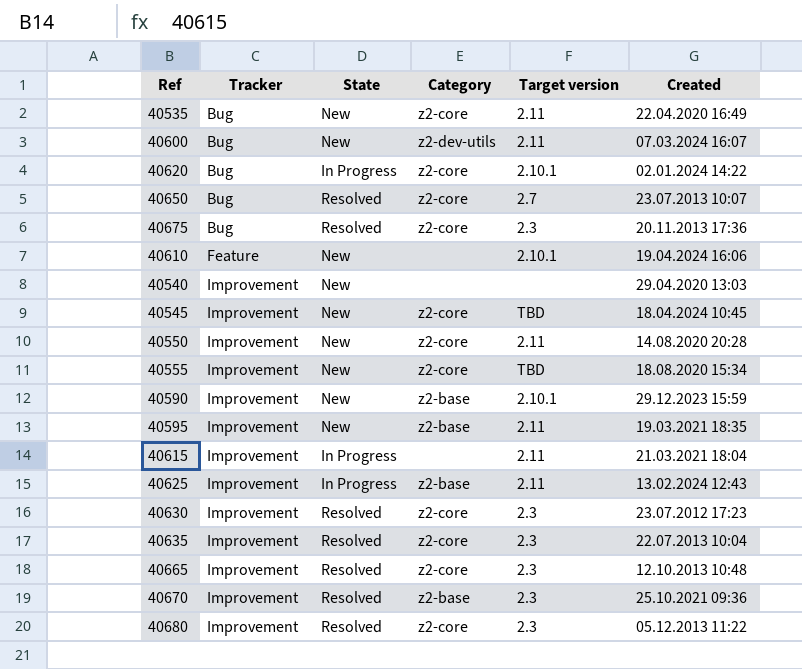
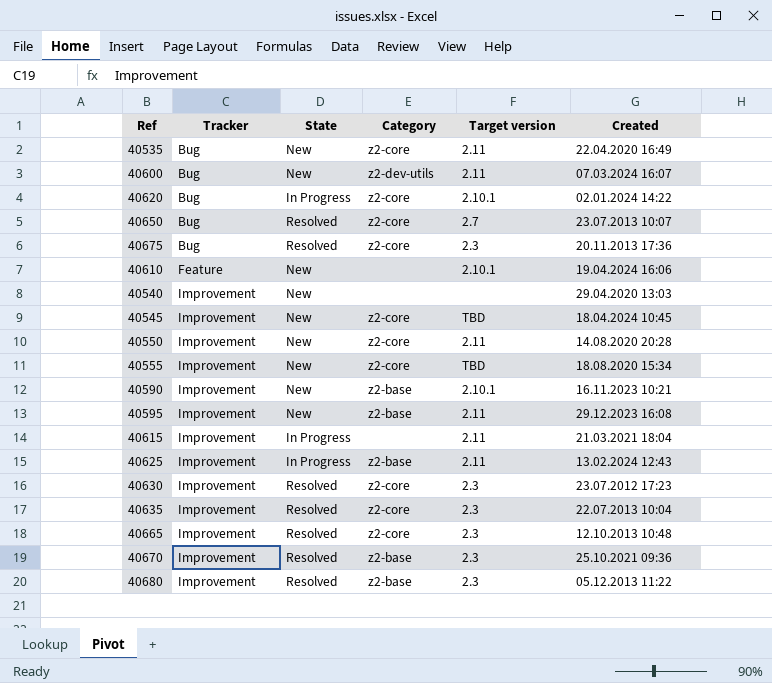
40590 | Created: 29.12.2023 15:59 -> 16.11.2023 10:21
40595 | Created: 19.03.2021 18:35 -> 29.12.2023 16:08
40680 | Category: z2-core -> z2-base

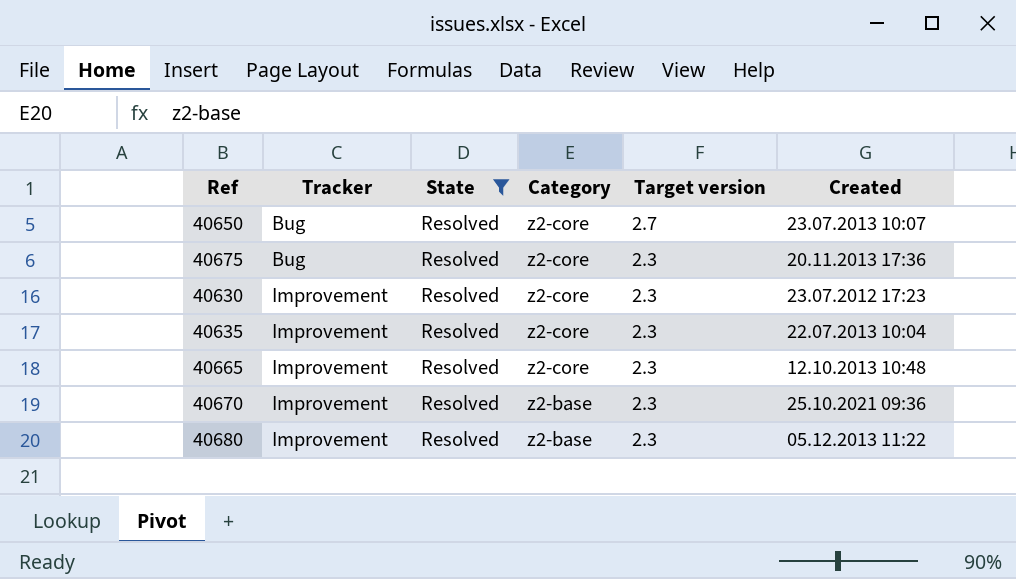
filter: none -> State = Resolved

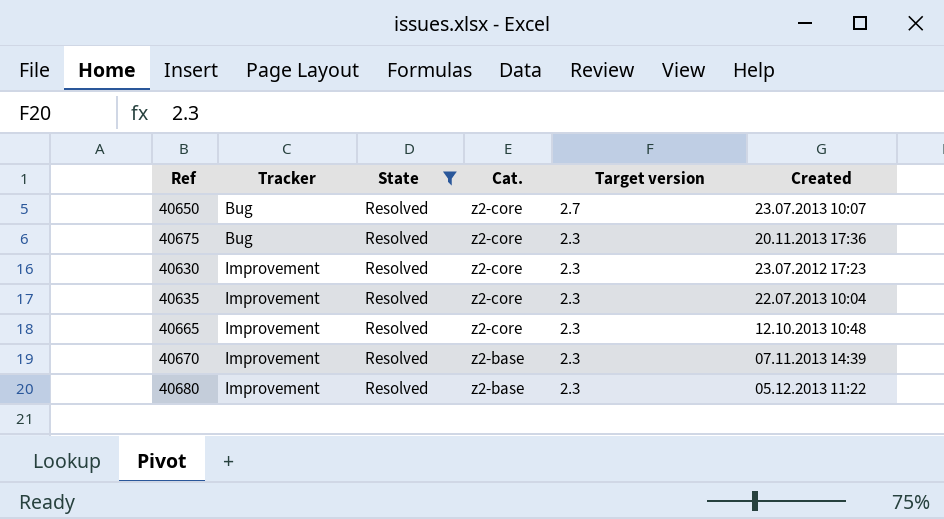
column name: Category -> Cat.
40670 | Created: 25.10.2021 09:36 -> 07.11.2013 14:39

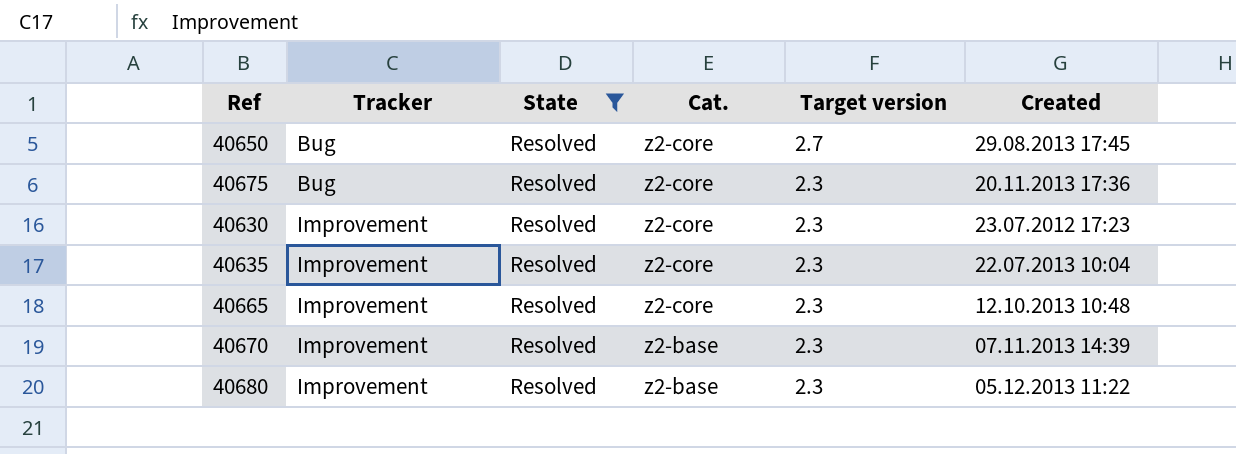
40650 | Created: 23.07.2013 10:07 -> 29.08.2013 17:45

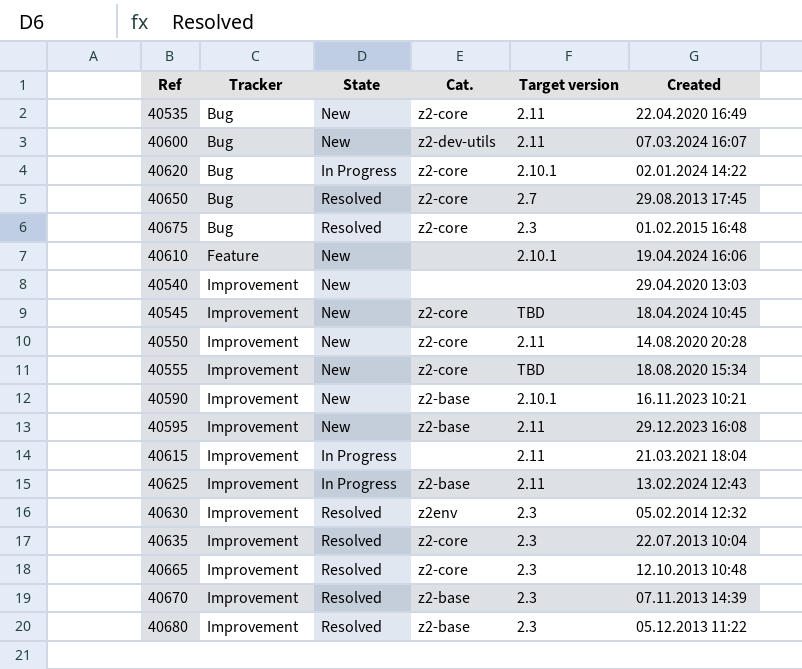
filter: State = Resolved -> none
40675 | Created: 20.11.2013 17:36 -> 01.02.2015 16:48
40630 | Cat.: z2-core -> z2env
40630 | Created: 23.07.2012 17:23 -> 05.02.2014 12:32

